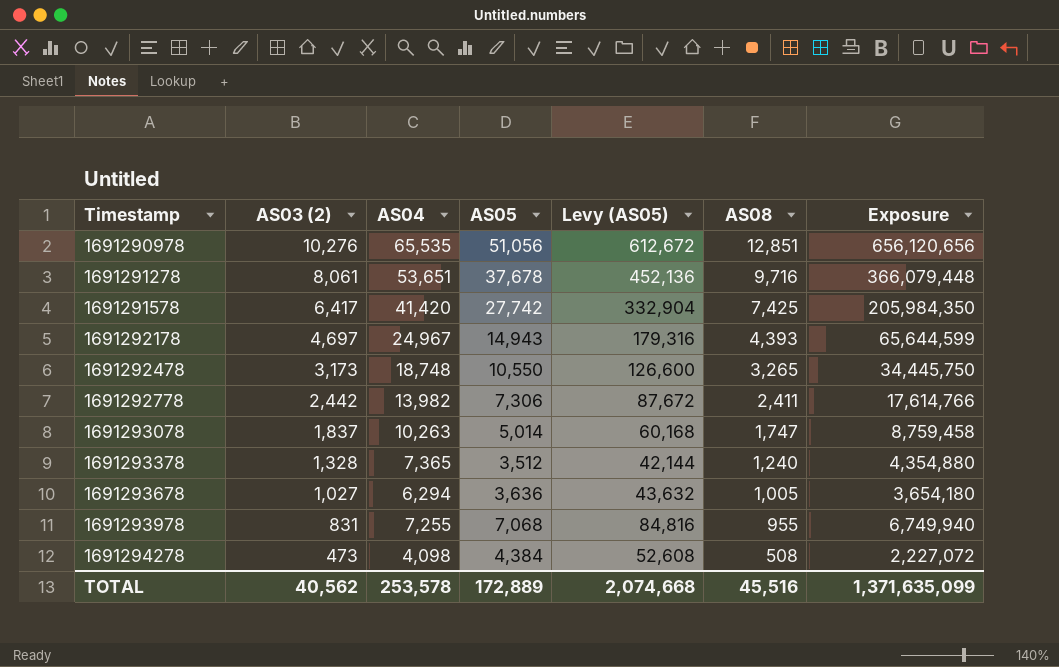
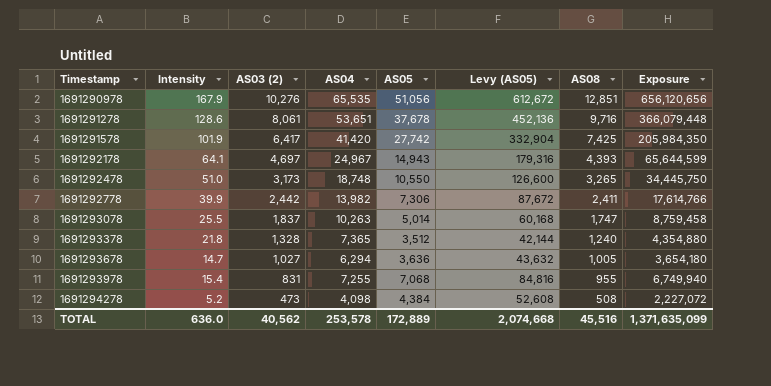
column Intensity | position: none -> 2

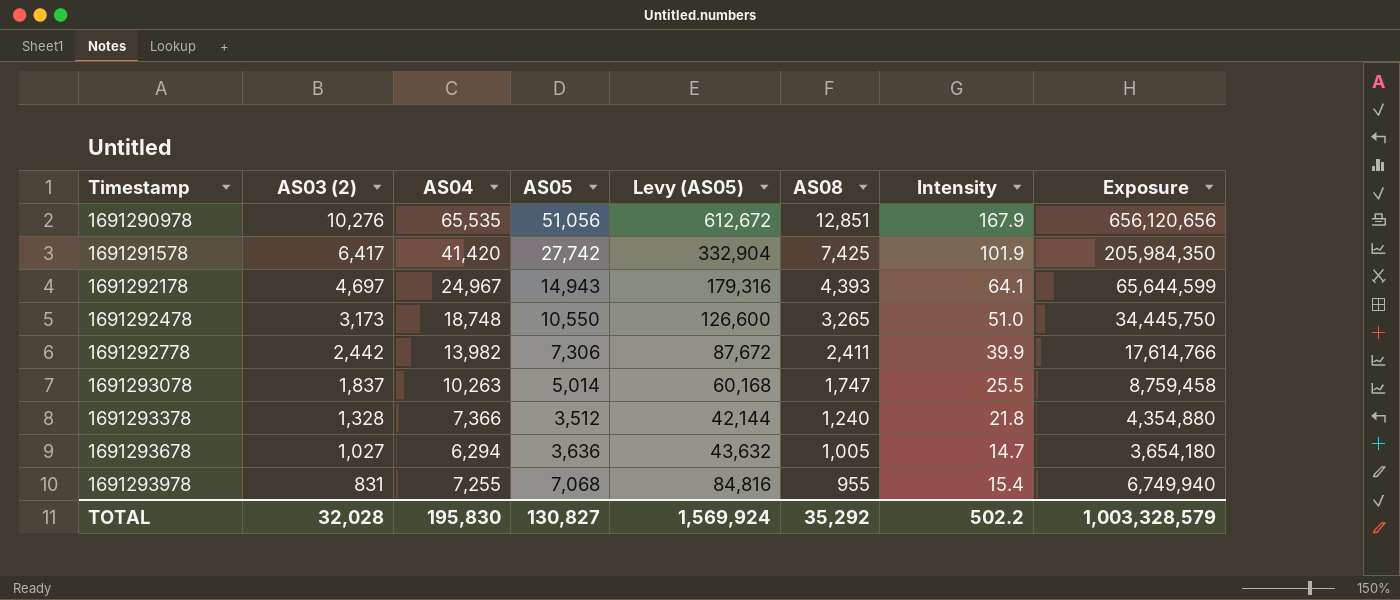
column Intensity | position: 2 -> 7
row 1691291278: 128.6 | 8,061 | 53,651 | 37,678 | 452,136 | 9,716 | 366,079,448 -> none
row 1691294278: 5.2 | 473 | 4,098 | 4,384 | 52,608 | 508 | 2,227,072 -> none
1691293378 | AS04: 7,365 -> 7,366
TOTAL | AS03 (2): 40,562 -> 32,028
TOTAL | AS04: 253,578 -> 195,830
TOTAL | AS05: 172,889 -> 130,827
TOTAL | Levy (AS05): 2,074,668 -> 1,569,924
TOTAL | AS08: 45,516 -> 35,292
TOTAL | Intensity: 636.0 -> 502.2
TOTAL | Exposure: 1,371,635,099 -> 1,003,328,579

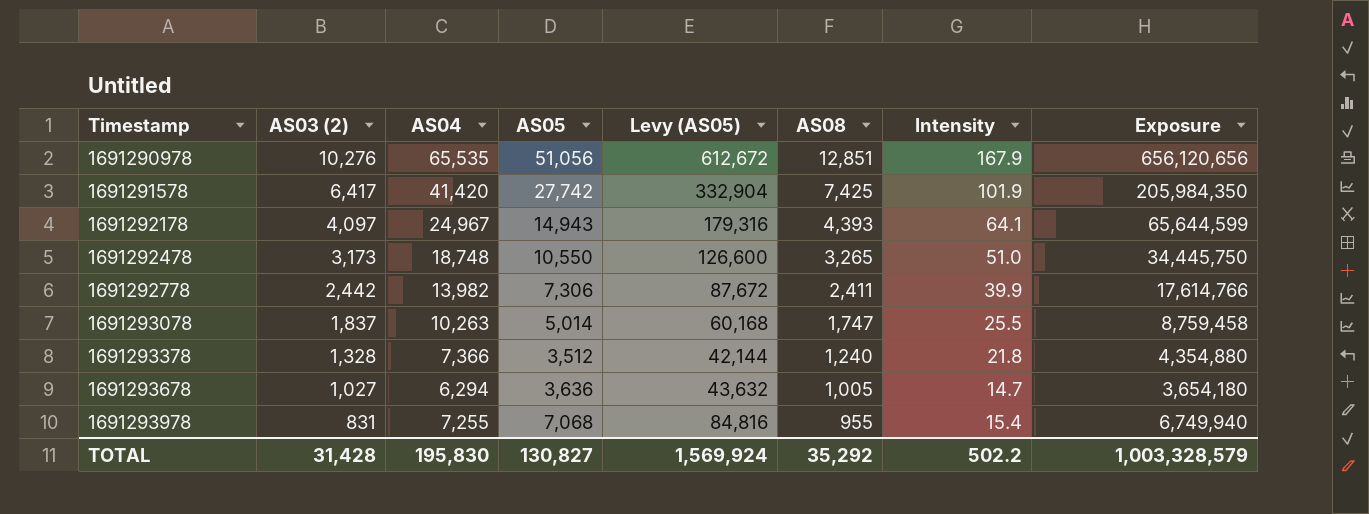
1691292178 | AS03 (2): 4,697 -> 4,097
TOTAL | AS03 (2): 32,028 -> 31,428

